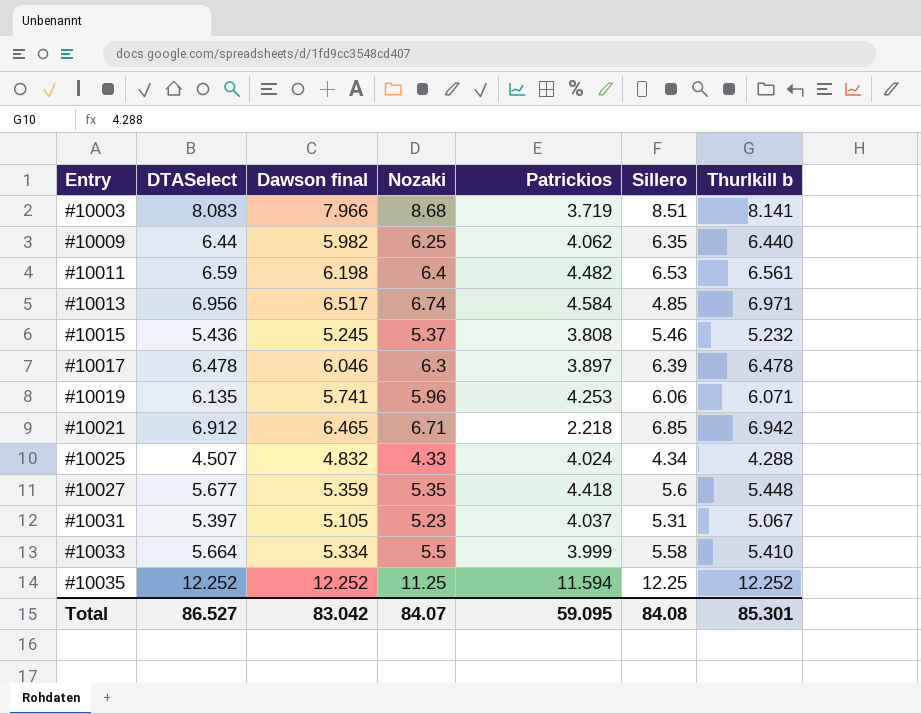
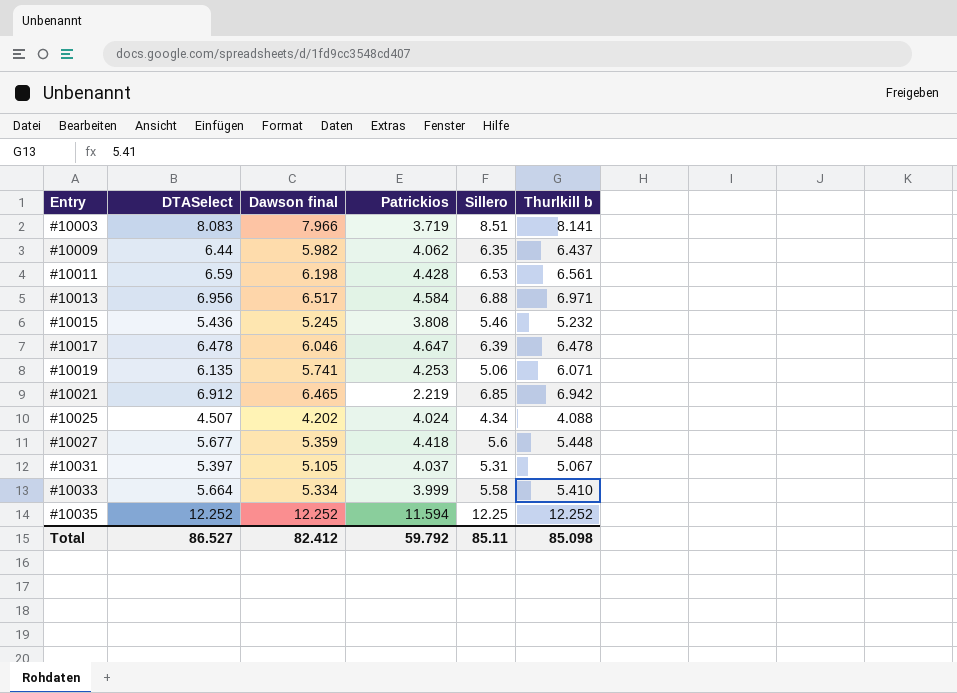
column Nozaki | position: 4 -> none
#10009 | Thurlkill b: 6.440 -> 6.437
#10011 | Patrickios: 4.482 -> 4.428
#10013 | Sillero: 4.85 -> 6.88
#10017 | Patrickios: 3.897 -> 4.647
#10019 | Sillero: 6.06 -> 5.06
#10021 | Patrickios: 2.218 -> 2.219
#10025 | Dawson final: 4.832 -> 4.202
#10025 | Thurlkill b: 4.288 -> 4.088
Total | Dawson final: 83.042 -> 82.412
Total | Patrickios: 59.095 -> 59.792
Total | Sillero: 84.08 -> 85.11
Total | Thurlkill b: 85.301 -> 85.098

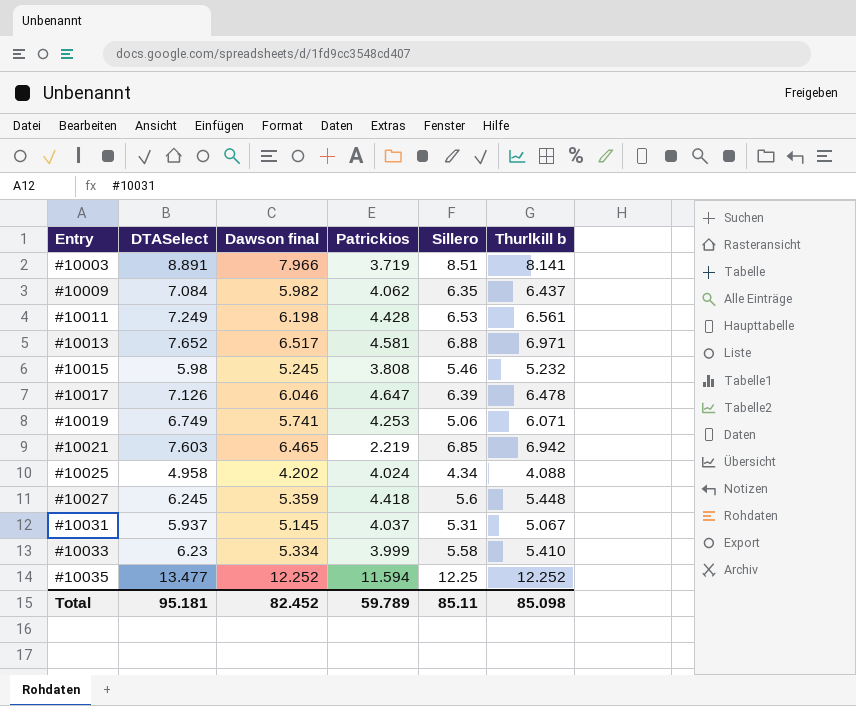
#10003 | DTASelect: 8.083 -> 8.891
#10009 | DTASelect: 6.44 -> 7.084
#10011 | DTASelect: 6.59 -> 7.249
#10013 | DTASelect: 6.956 -> 7.652
#10013 | Patrickios: 4.584 -> 4.581
#10015 | DTASelect: 5.436 -> 5.98
#10017 | DTASelect: 6.478 -> 7.126
#10019 | DTASelect: 6.135 -> 6.749
#10021 | DTASelect: 6.912 -> 7.603
#10025 | DTASelect: 4.507 -> 4.958
#10027 | DTASelect: 5.677 -> 6.245
#10031 | DTASelect: 5.397 -> 5.937
#10031 | Dawson final: 5.105 -> 5.145
#10033 | DTASelect: 5.664 -> 6.23
#10035 | DTASelect: 12.252 -> 13.477
Total | DTASelect: 86.527 -> 95.181
Total | Dawson final: 82.412 -> 82.452
Total | Patrickios: 59.792 -> 59.789

